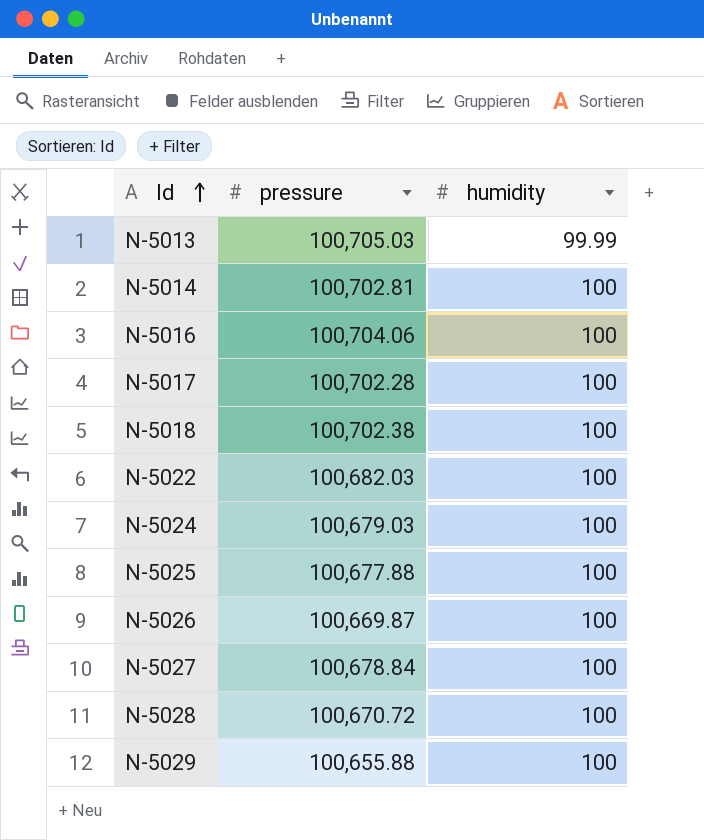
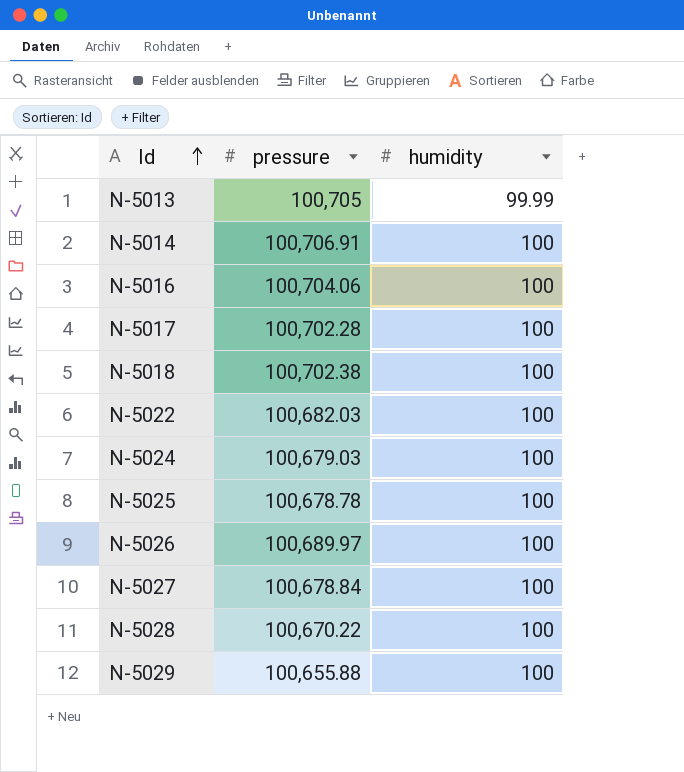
N-5013 | pressure: 100,705.03 -> 100,705
N-5014 | pressure: 100,702.81 -> 100,706.91
N-5025 | pressure: 100,677.88 -> 100,678.78
N-5026 | pressure: 100,669.87 -> 100,689.97
N-5028 | pressure: 100,670.72 -> 100,670.22

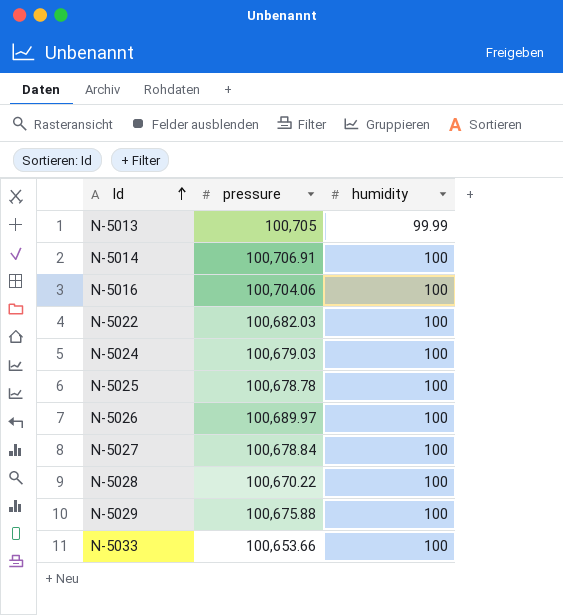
row N-5017: 100,702.28 | 100 -> none
row N-5018: 100,702.38 | 100 -> none
N-5029 | pressure: 100,655.88 -> 100,675.88
row N-5033: none -> 100,653.66 | 100

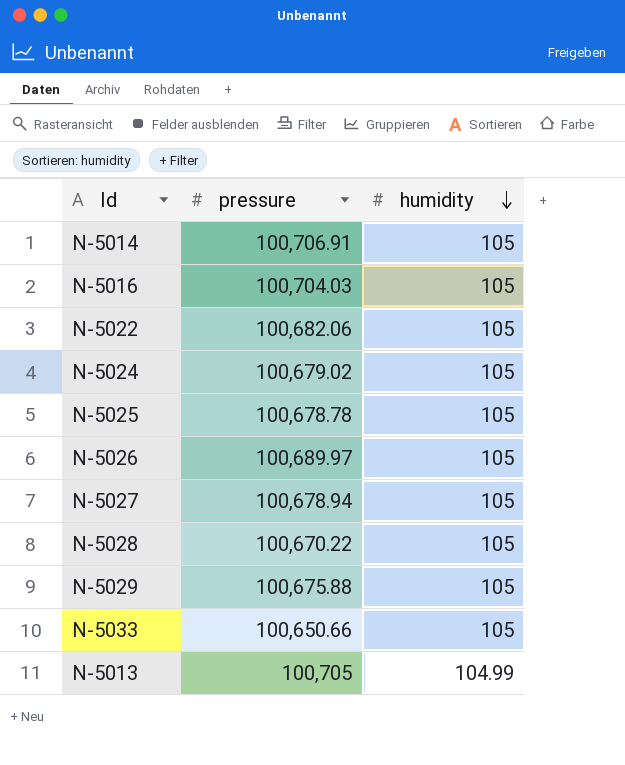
row order: Id ascending -> humidity descending
N-5014 | humidity: 100 -> 105
N-5016 | pressure: 100,704.06 -> 100,704.03
N-5016 | humidity: 100 -> 105
N-5022 | pressure: 100,682.03 -> 100,682.06
N-5022 | humidity: 100 -> 105
N-5024 | pressure: 100,679.03 -> 100,679.02
N-5024 | humidity: 100 -> 105
N-5025 | humidity: 100 -> 105
N-5026 | humidity: 100 -> 105
N-5027 | pressure: 100,678.84 -> 100,678.94
N-5027 | humidity: 100 -> 105
N-5028 | humidity: 100 -> 105
N-5029 | humidity: 100 -> 105
N-5033 | pressure: 100,653.66 -> 100,650.66
N-5033 | humidity: 100 -> 105
N-5013 | humidity: 99.99 -> 104.99

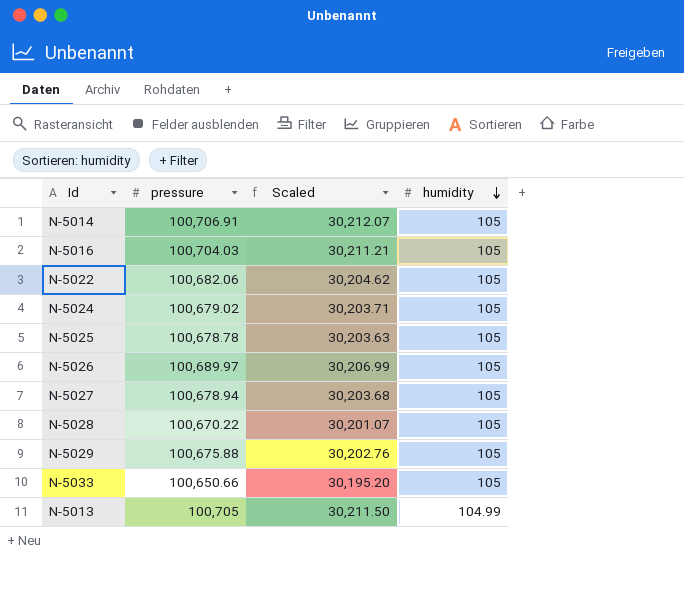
column Scaled | formula: none -> [pressure] * 0.3

